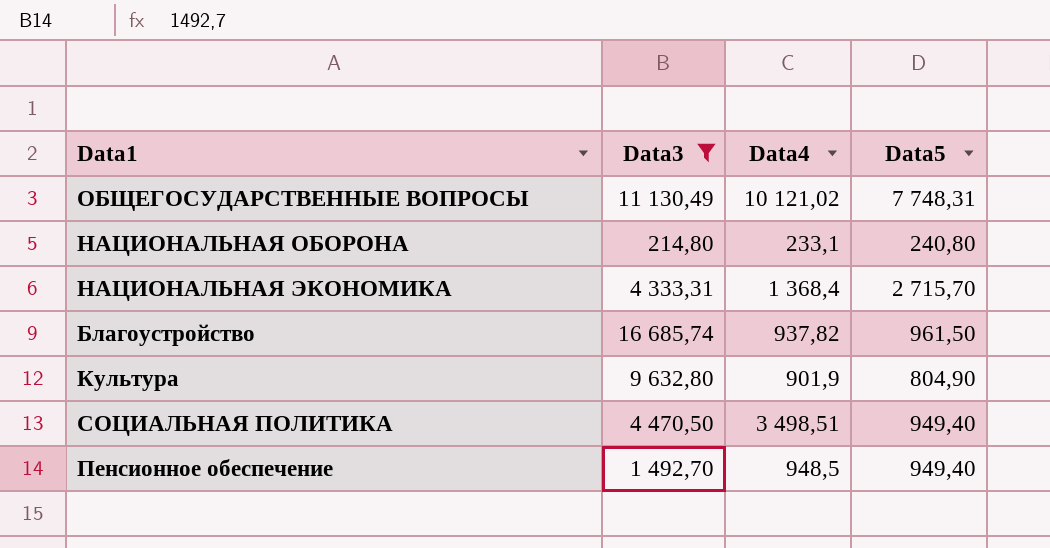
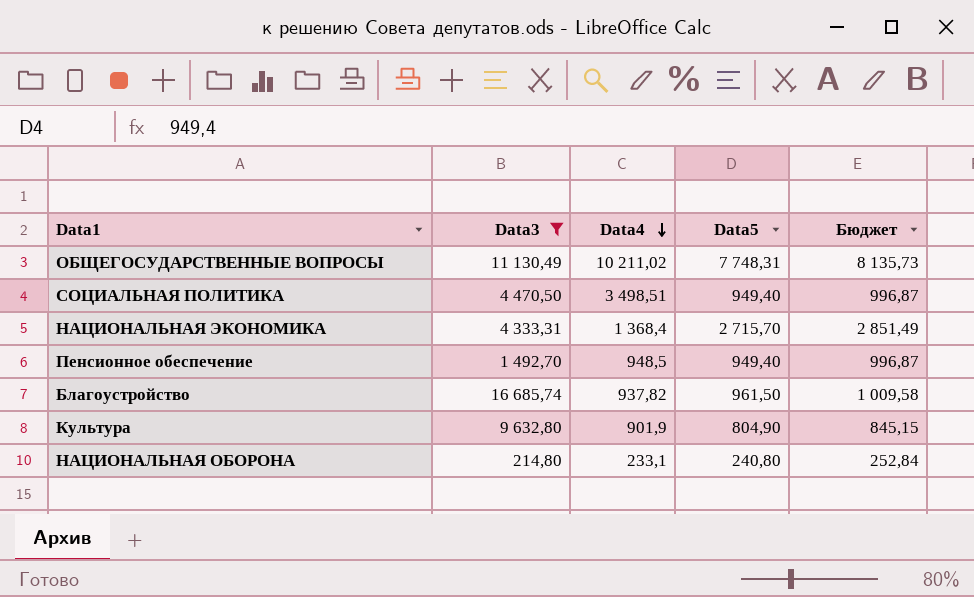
row order: none -> Data4 descending
column Бюджет | formula: none -> [Data5] * 1,05
ОБЩЕГОСУДАРСТВЕННЫЕ ВОПРОСЫ | Data4: 10 121,02 -> 10 211,02

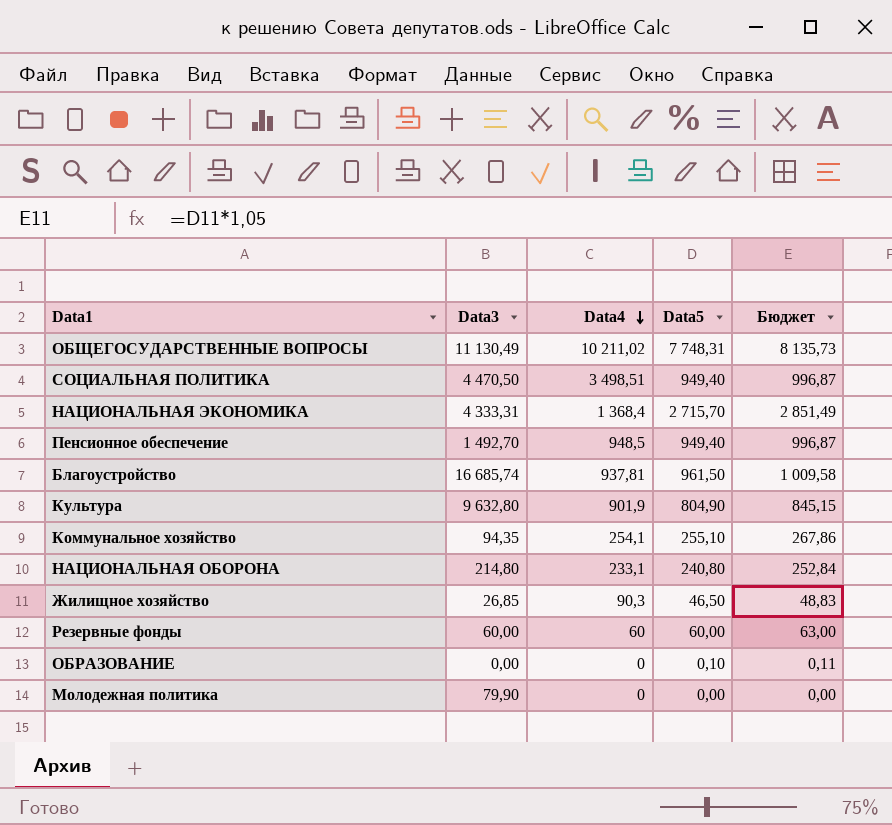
filter: Data3 >= 214,80 -> none
Благоустройство | Data4: 937,82 -> 937,81

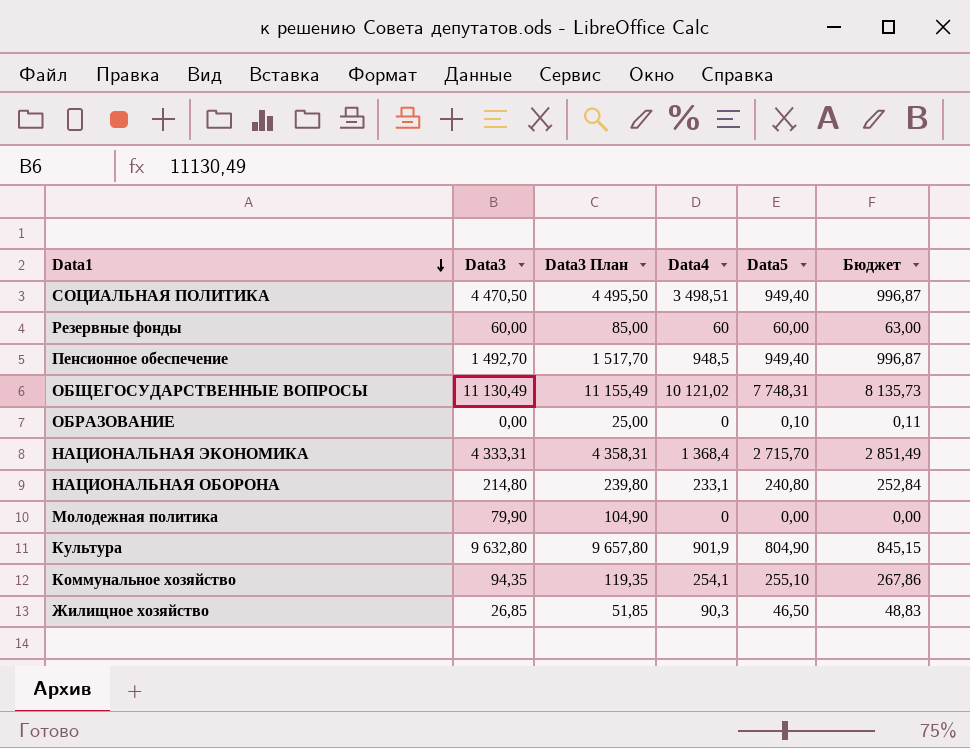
row order: Data4 descending -> Data1 descending
column Data3 План | formula: none -> [Data3] + 25
row Благоустройство: 16 685,74 | 937,81 | 961,50 | 1 009,58 -> none
ОБЩЕГОСУДАРСТВЕННЫЕ ВОПРОСЫ | Data4: 10 211,02 -> 10 121,02

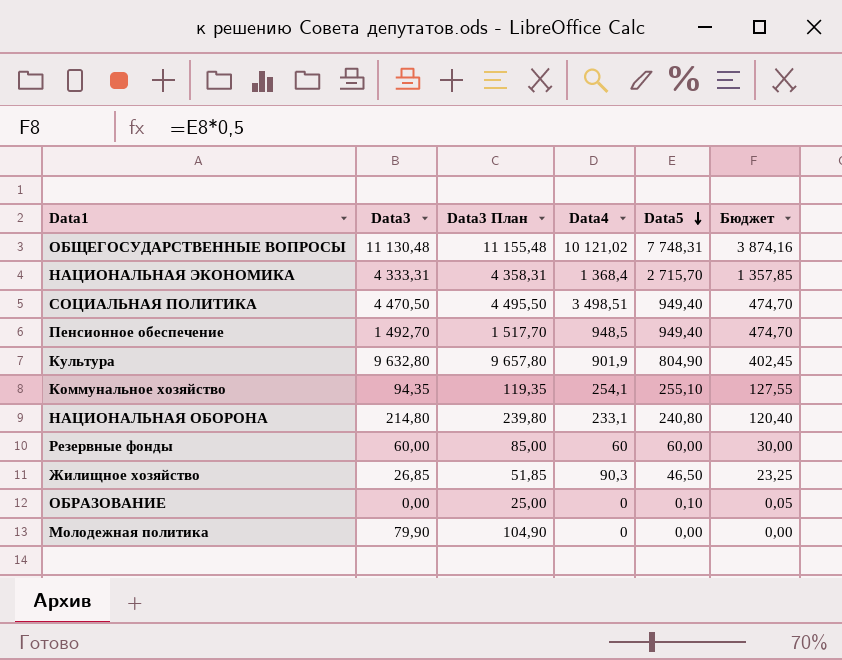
row order: Data1 descending -> Data5 descending
column Бюджет | formula: [Data5] * 1,05 -> [Data5] * 0,5
ОБЩЕГОСУДАРСТВЕННЫЕ ВОПРОСЫ | Data3: 11 130,49 -> 11 130,48
ОБЩЕГОСУДАРСТВЕННЫЕ ВОПРОСЫ | Data3 План: 11 155,49 -> 11 155,48

